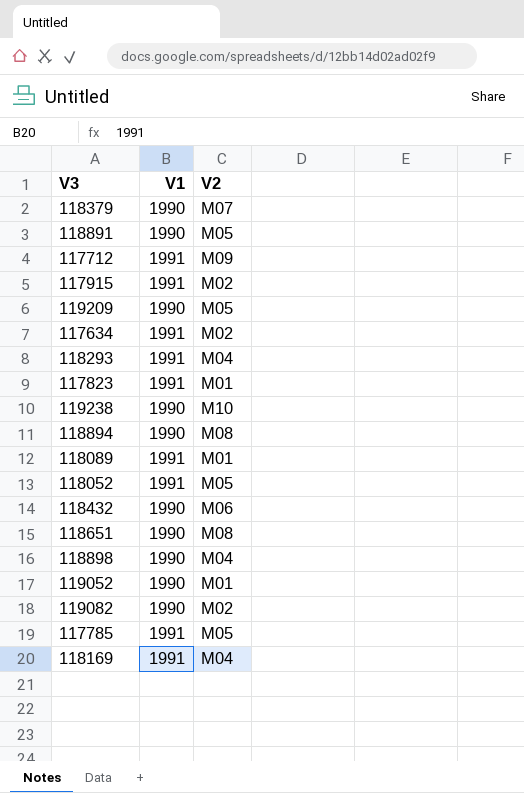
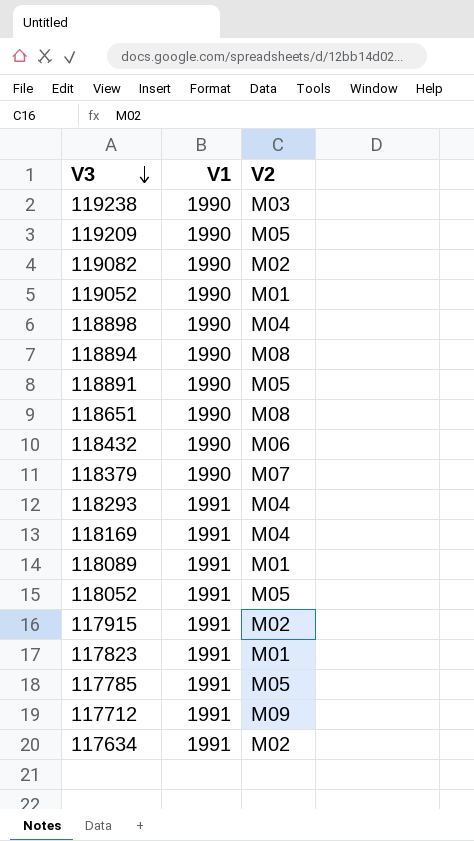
row order: none -> V3 descending
119238 | V2: M10 -> M03

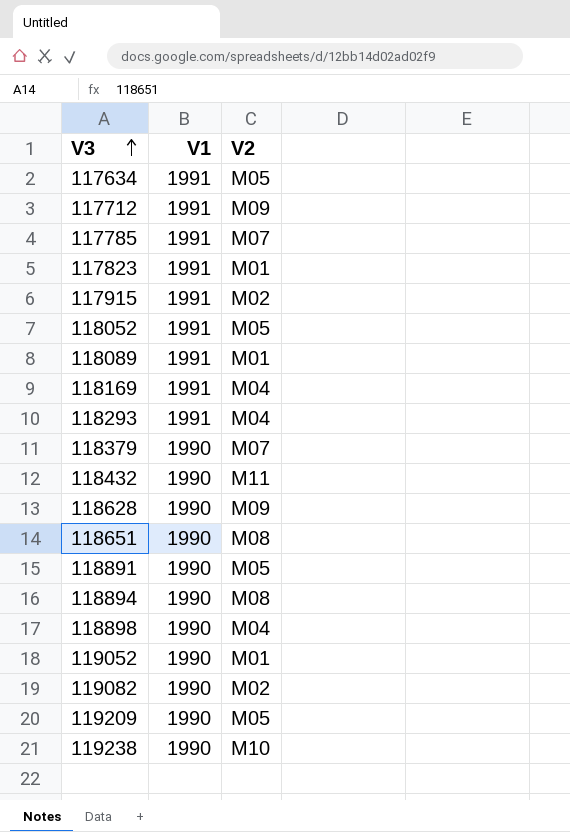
row order: V3 descending -> V3 ascending
117634 | V2: M02 -> M05
117785 | V2: M05 -> M07
118432 | V2: M06 -> M11
row 118628: none -> 1990 | M09
119238 | V2: M03 -> M10

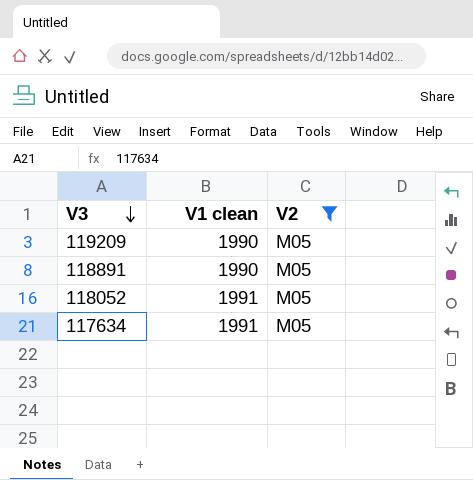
filter: none -> V2 = M05
row order: V3 ascending -> V3 descending
column name: V1 -> V1 clean

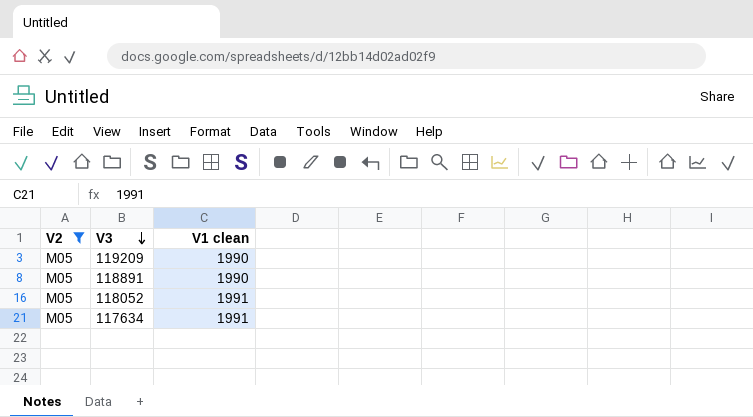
column V2 | position: 3 -> 1

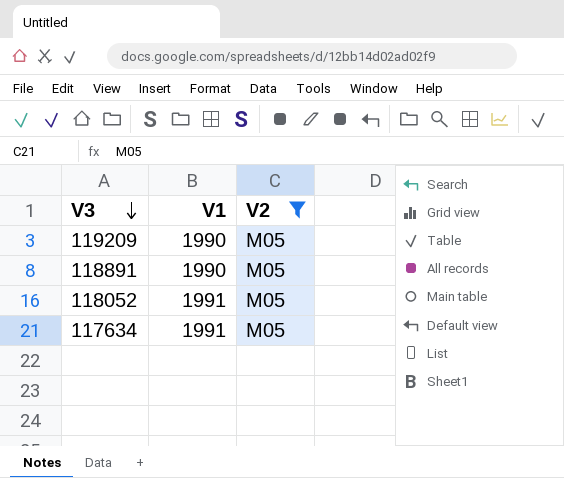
column name: V1 clean -> V1
column V2 | position: 1 -> 3

